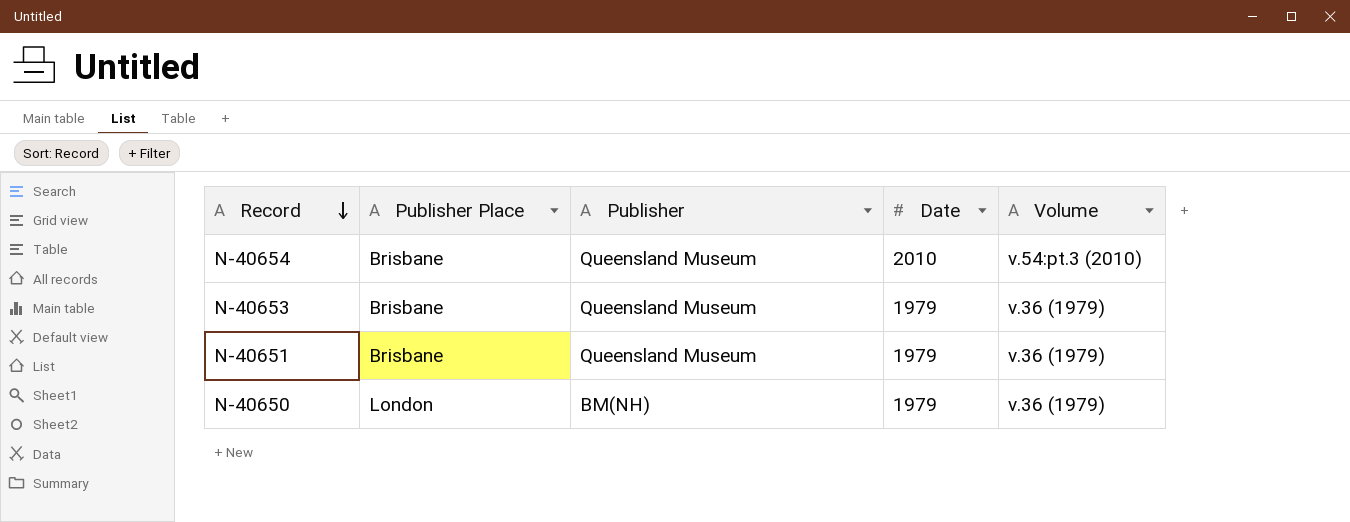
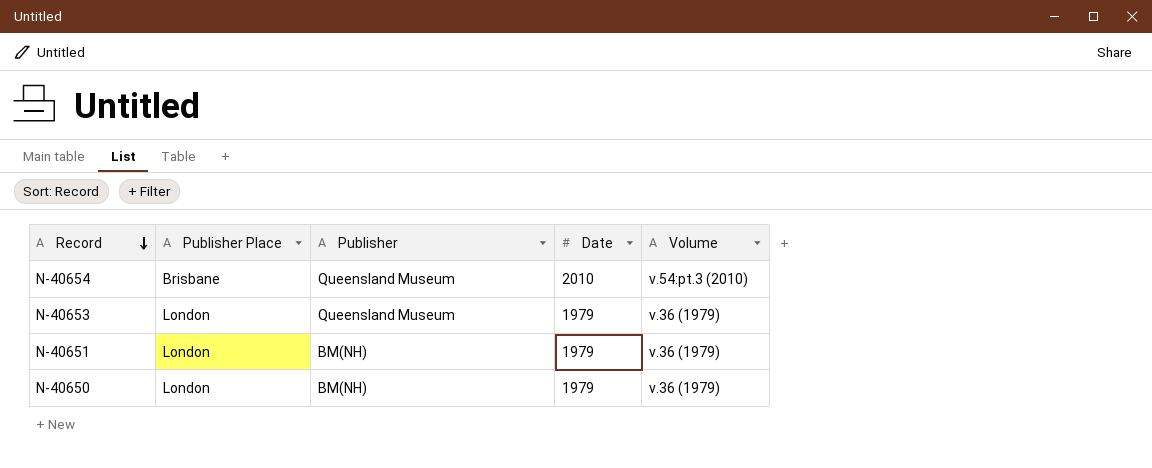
N-40653 | Publisher Place: Brisbane -> London
N-40651 | Publisher Place: Brisbane -> London
N-40651 | Publisher: Queensland Museum -> BM(NH)

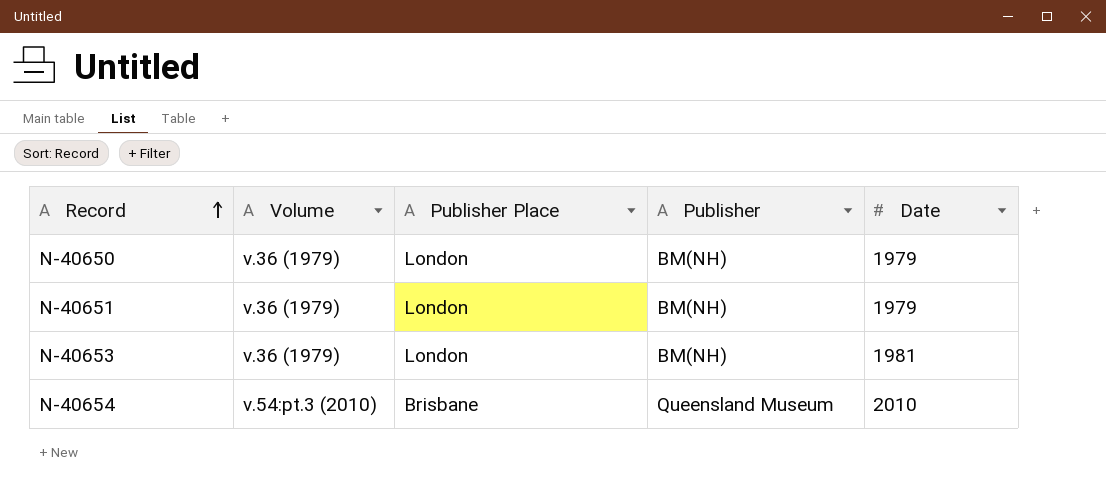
row order: Record descending -> Record ascending
column Volume | position: 5 -> 2
N-40653 | Publisher: Queensland Museum -> BM(NH)
N-40653 | Date: 1979 -> 1981

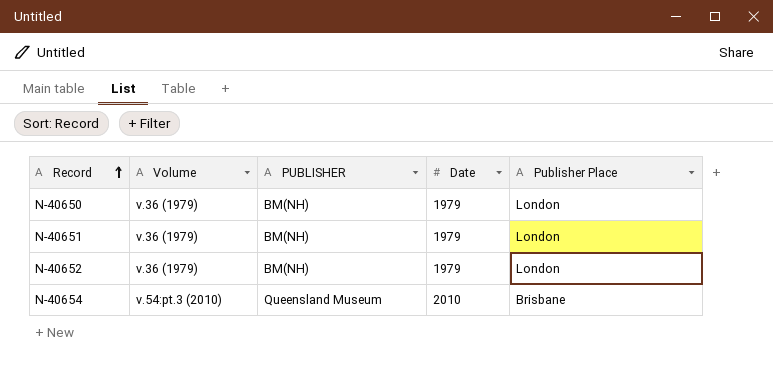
column name: Publisher -> PUBLISHER
column Publisher Place | position: 3 -> 5
row N-40653: v.36 (1979) | London | BM(NH) | 1981 -> none
row N-40652: none -> v.36 (1979) | BM(NH) | 1979 | London

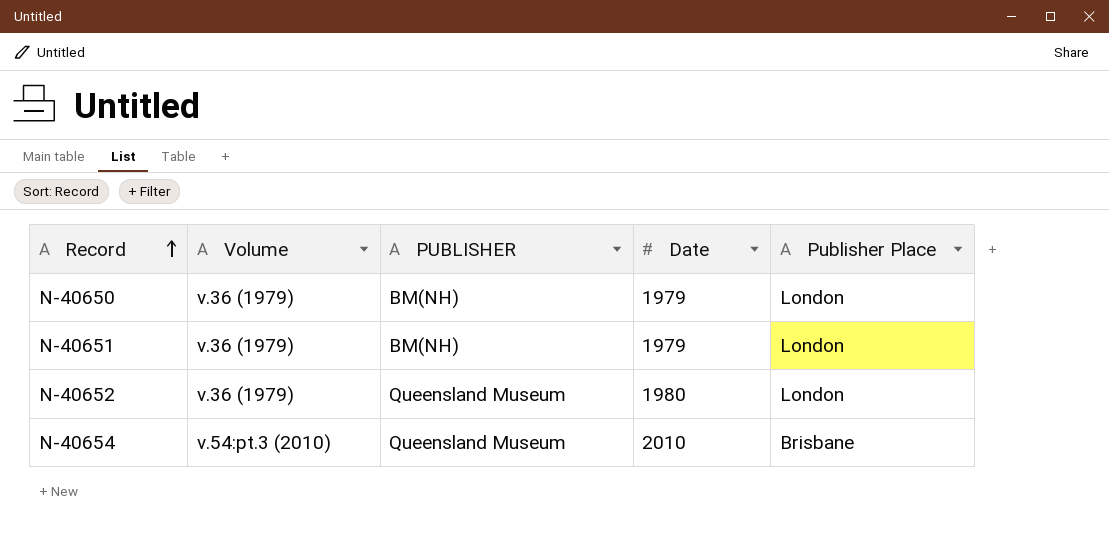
N-40652 | PUBLISHER: BM(NH) -> Queensland Museum
N-40652 | Date: 1979 -> 1980

